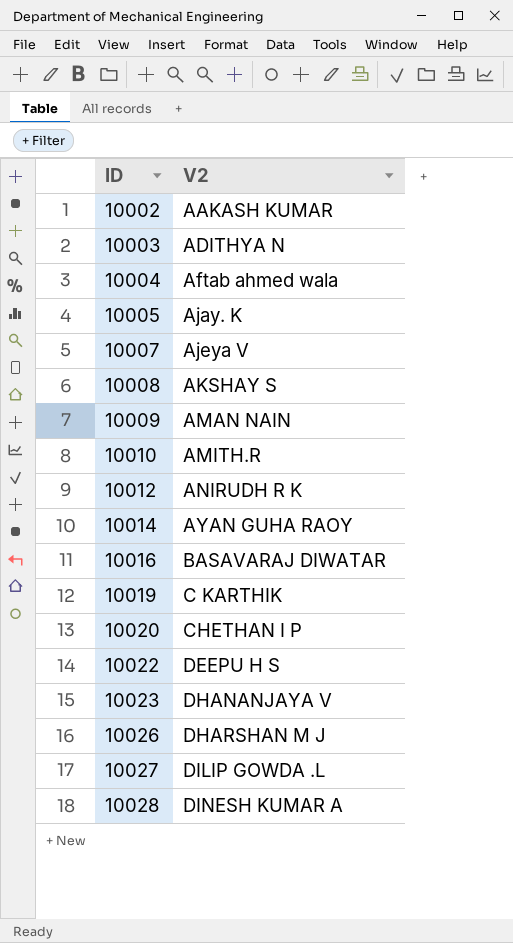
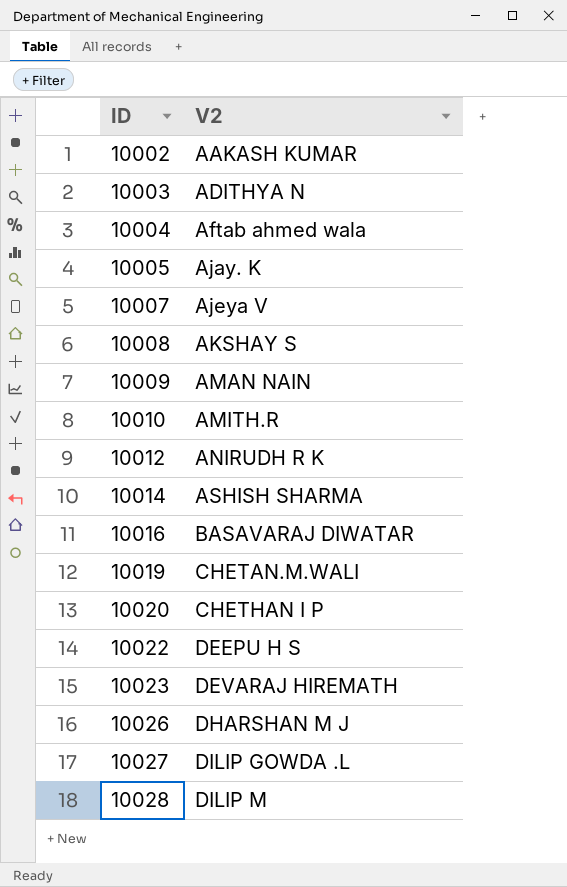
10014 | V2: AYAN GUHA RAOY -> ASHISH SHARMA
10019 | V2: C KARTHIK -> CHETAN.M.WALI
10023 | V2: DHANANJAYA V -> DEVARAJ HIREMATH
10028 | V2: DINESH KUMAR A -> DILIP M

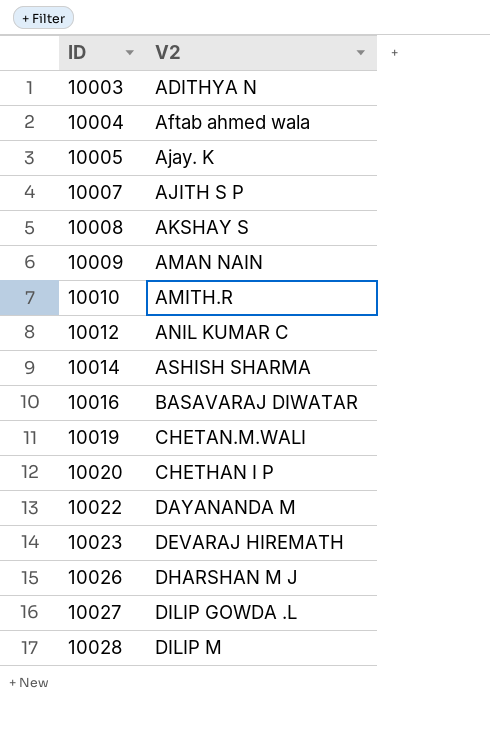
row 10002: AAKASH KUMAR -> none
10007 | V2: Ajeya V -> AJITH S P
10012 | V2: ANIRUDH R K -> ANIL KUMAR C
10022 | V2: DEEPU H S -> DAYANANDA M

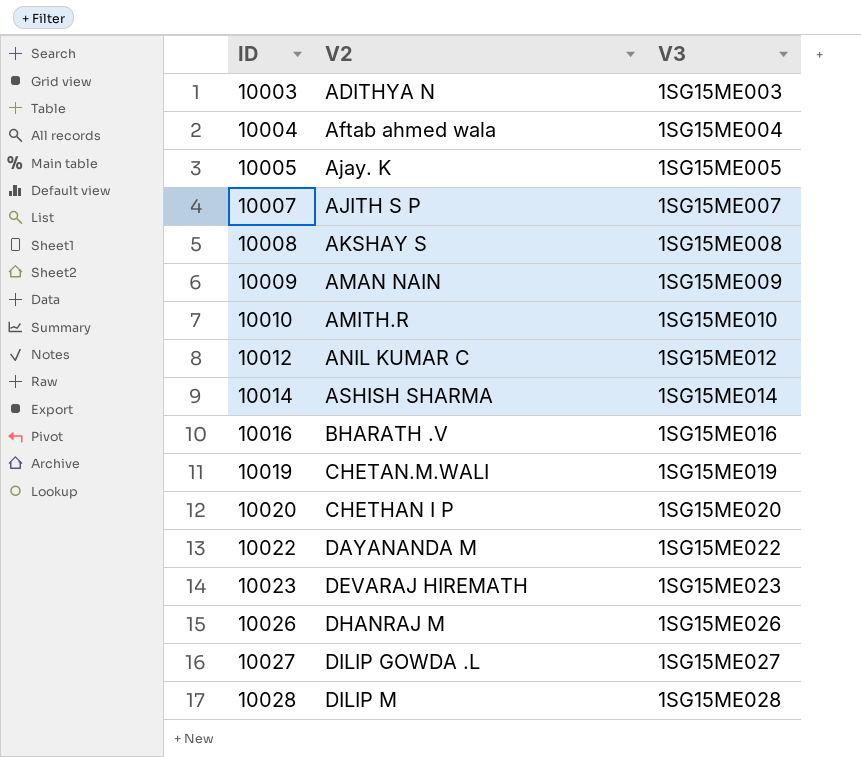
column V3 | position: none -> 3
10016 | V2: BASAVARAJ DIWATAR -> BHARATH .V
10026 | V2: DHARSHAN M J -> DHANRAJ M

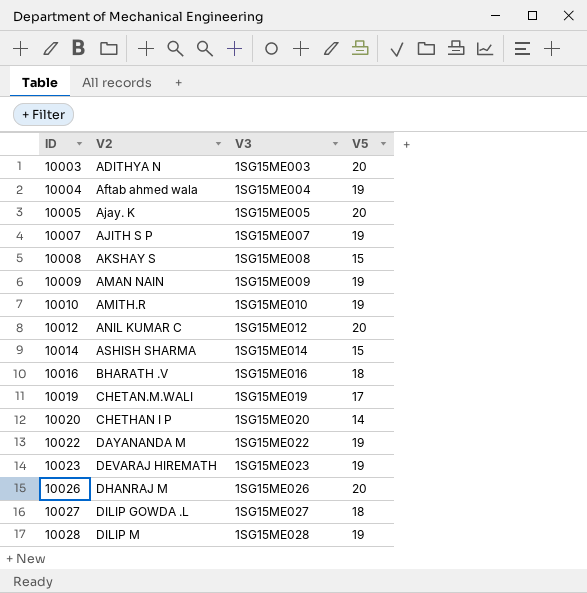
column V5 | position: none -> 4

